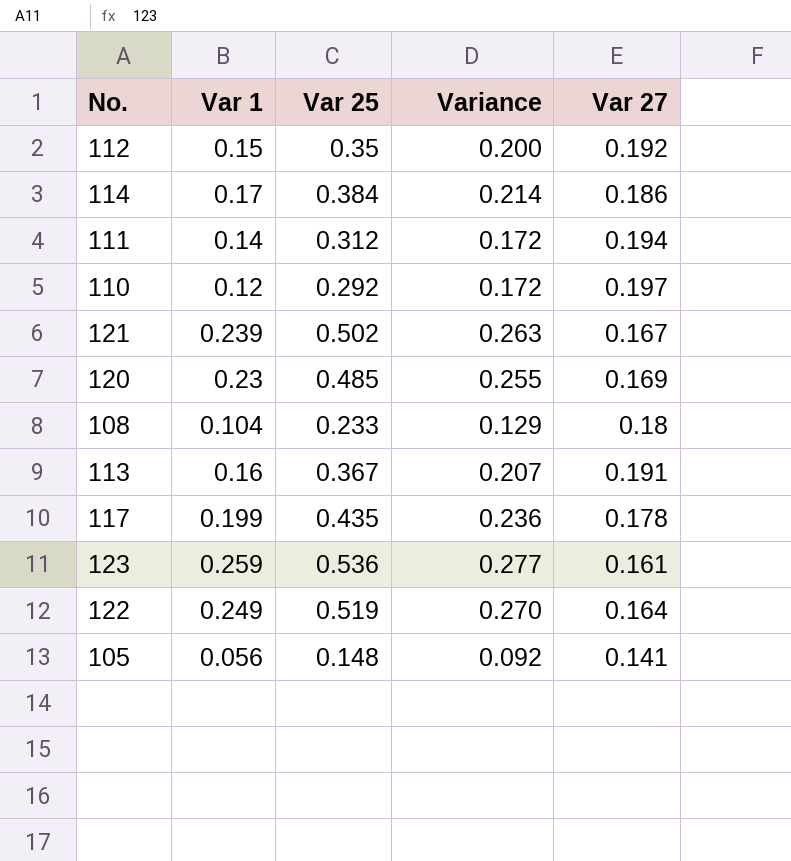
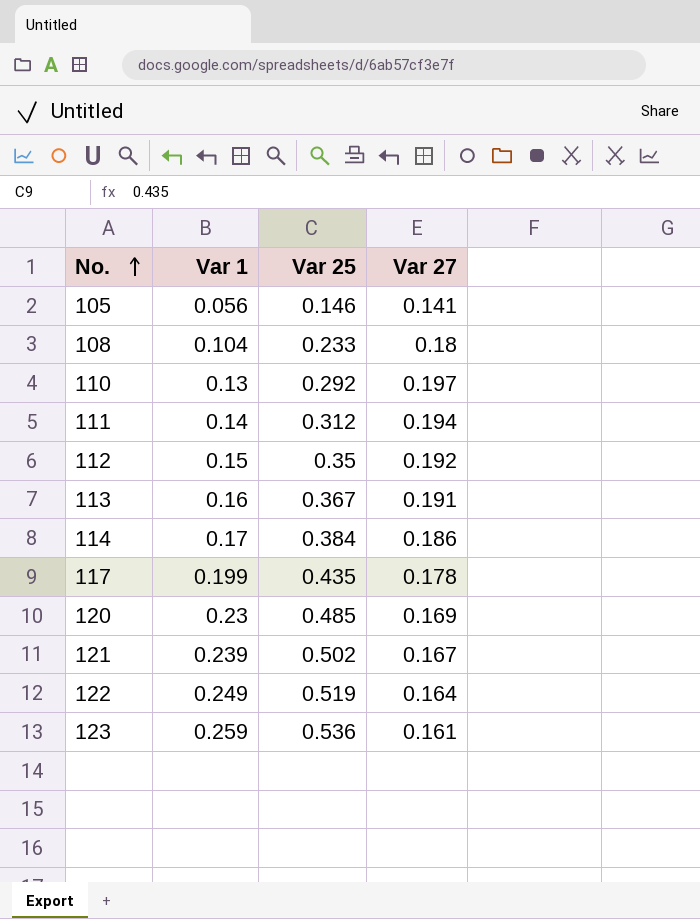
row order: none -> No. ascending
column Variance | formula: [Var 25] - [Var 1] -> none
105 | Var 25: 0.148 -> 0.146
110 | Var 1: 0.12 -> 0.13

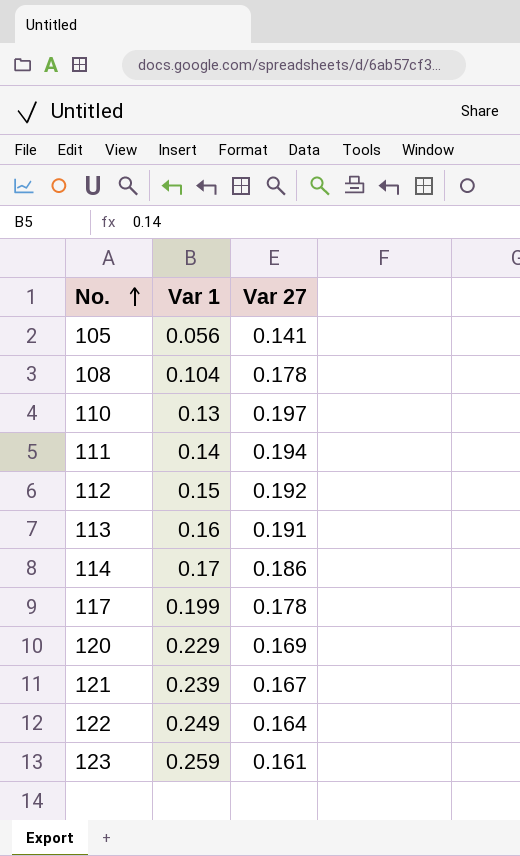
column Var 25 | position: 3 -> none
108 | Var 27: 0.18 -> 0.178
120 | Var 1: 0.23 -> 0.229

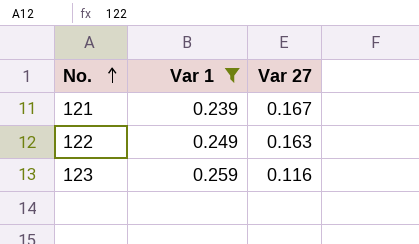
filter: none -> Var 1 >= 0.239
122 | Var 27: 0.164 -> 0.163
123 | Var 27: 0.161 -> 0.116

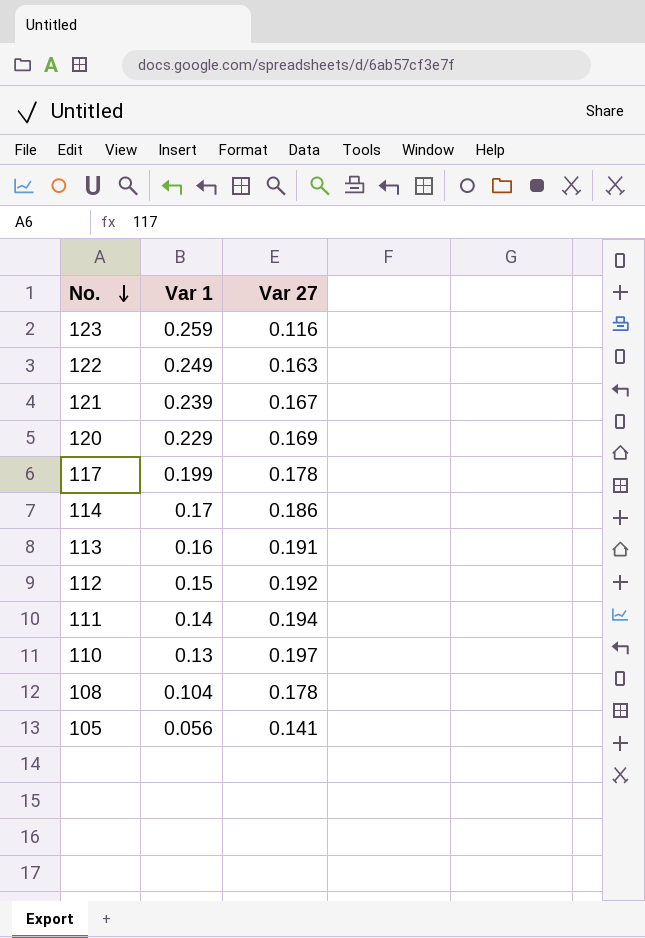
filter: Var 1 >= 0.239 -> none
row order: No. ascending -> No. descending

